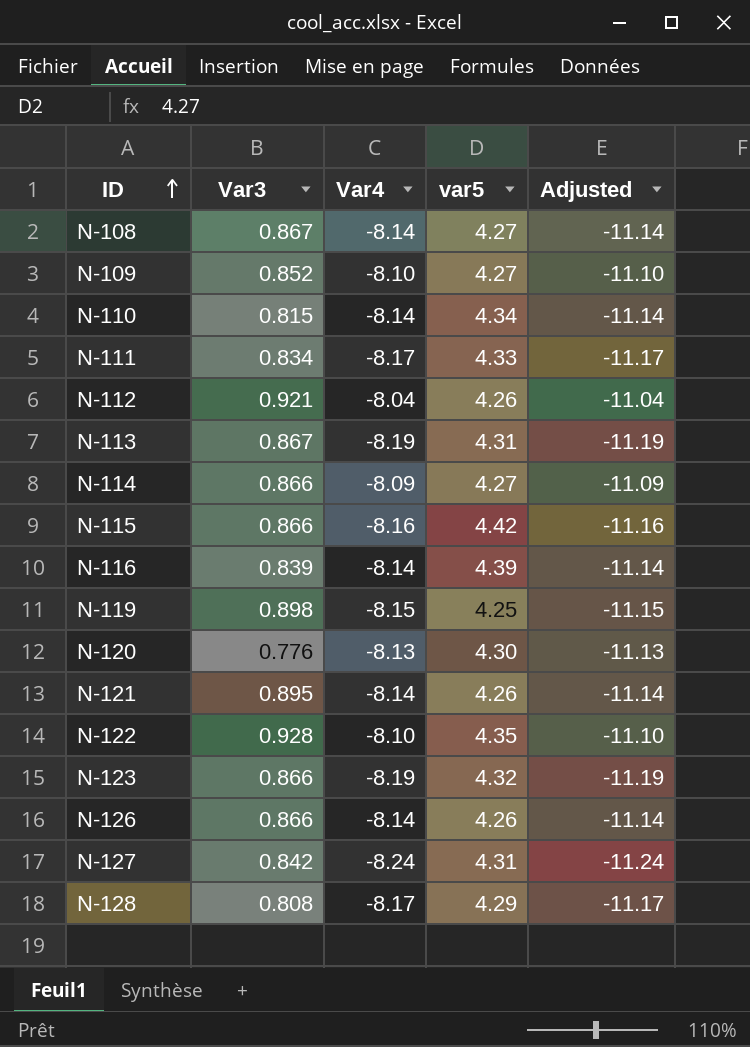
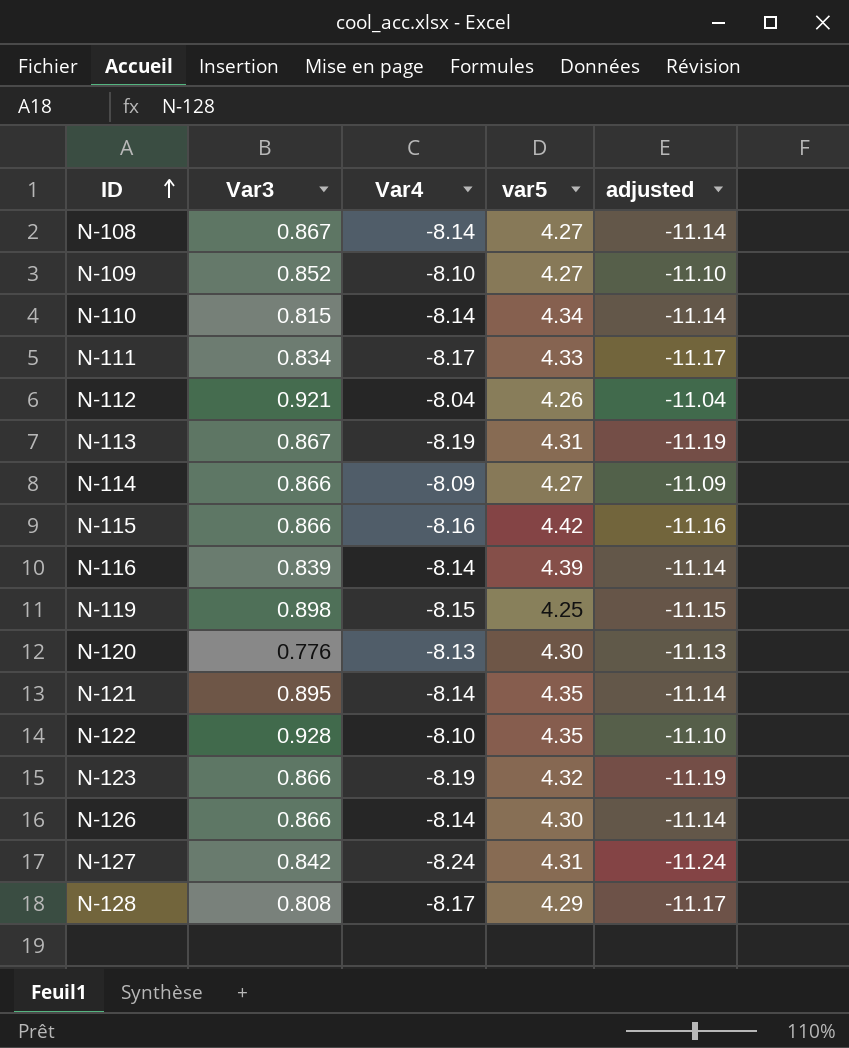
column name: Adjusted -> adjusted
N-121 | var5: 4.26 -> 4.35
N-126 | var5: 4.26 -> 4.30

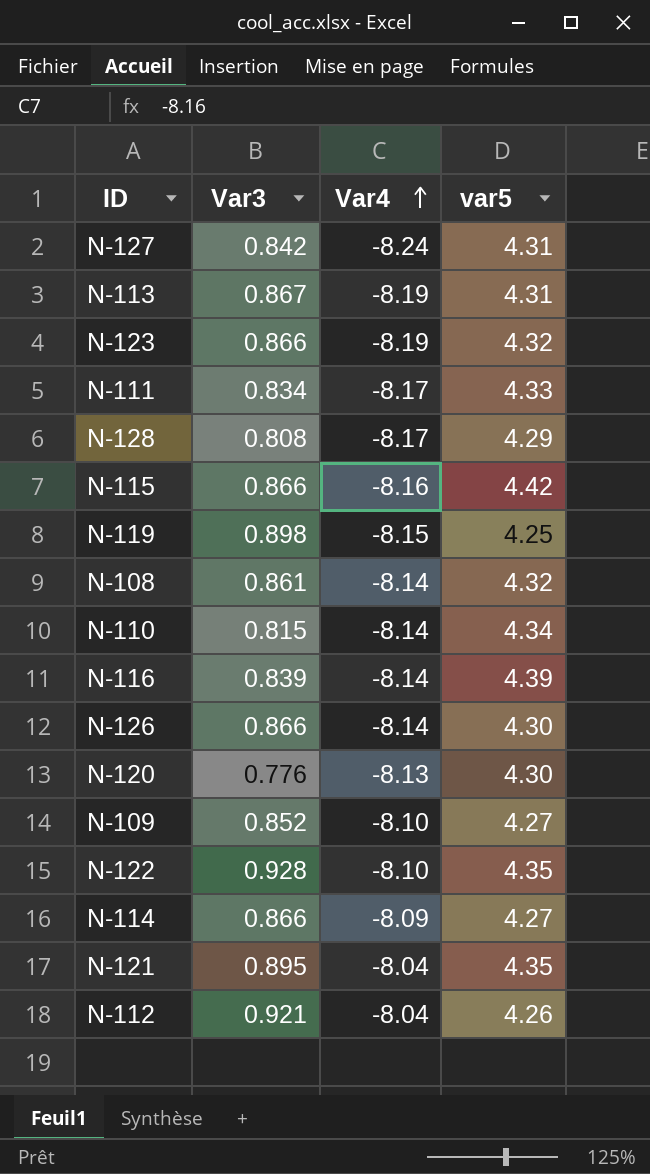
row order: ID ascending -> Var4 ascending
column adjusted | formula: [Var4] - 3 -> none
N-108 | Var3: 0.867 -> 0.861
N-108 | var5: 4.27 -> 4.32
N-121 | Var4: -8.14 -> -8.04

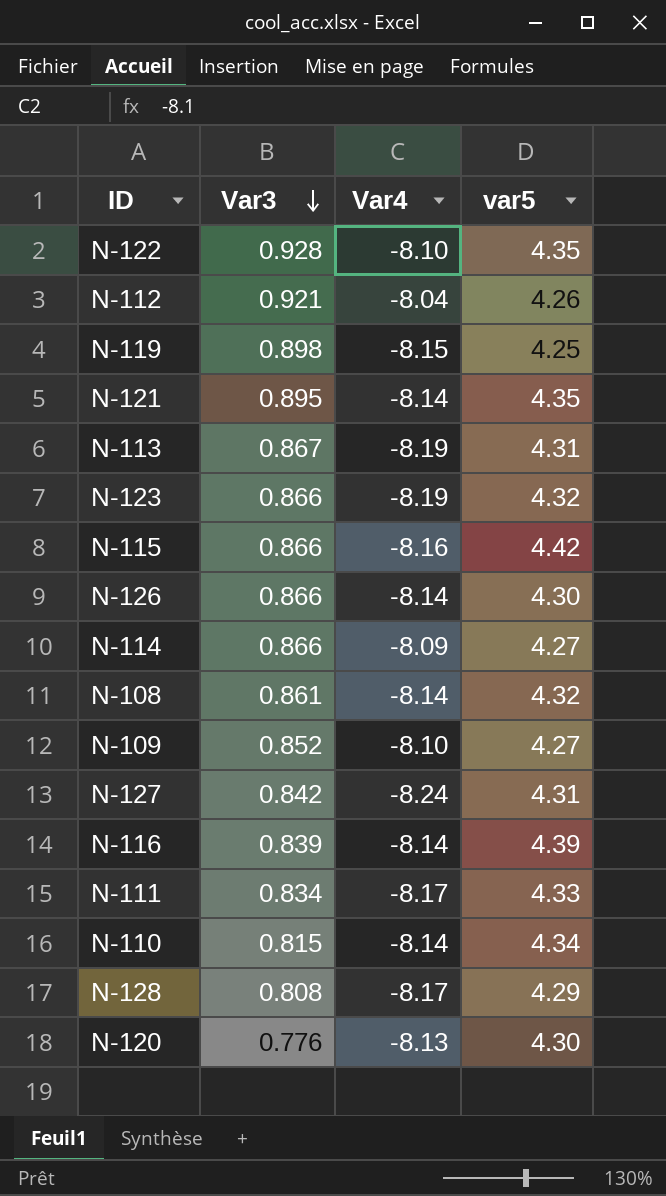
row order: Var4 ascending -> Var3 descending
N-121 | Var4: -8.04 -> -8.14

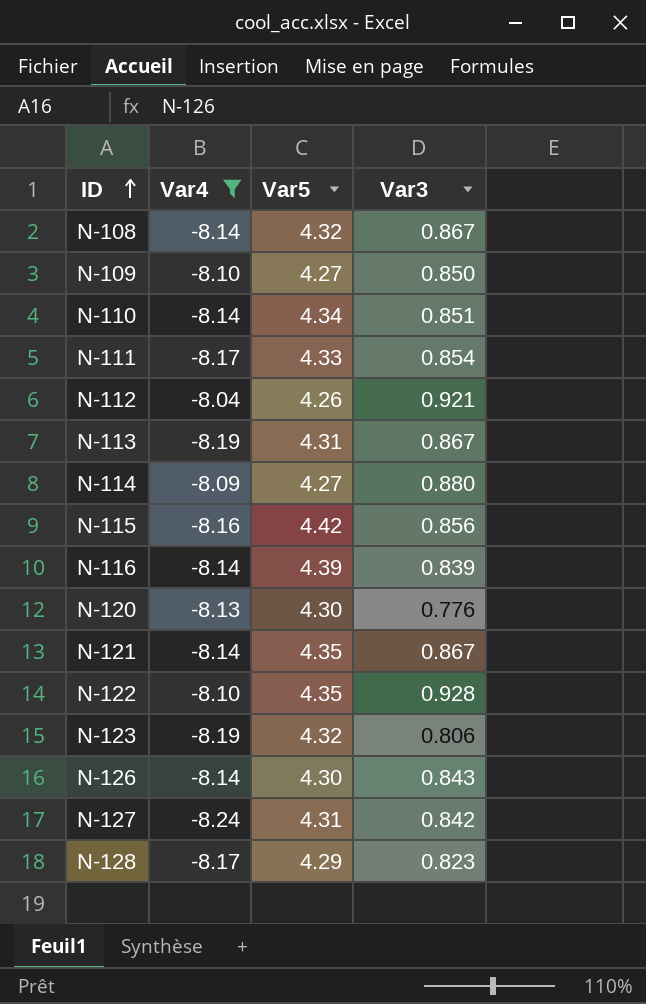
filter: none -> Var4 != -8.15
row order: Var3 descending -> ID ascending
column name: var5 -> Var5
column Var3 | position: 2 -> 4
N-108 | Var3: 0.861 -> 0.867
N-109 | Var3: 0.852 -> 0.850
N-110 | Var3: 0.815 -> 0.851
N-111 | Var3: 0.834 -> 0.854
N-114 | Var3: 0.866 -> 0.880
N-115 | Var3: 0.866 -> 0.856
N-121 | Var3: 0.895 -> 0.867
N-123 | Var3: 0.866 -> 0.806
N-126 | Var3: 0.866 -> 0.843
N-128 | Var3: 0.808 -> 0.823

